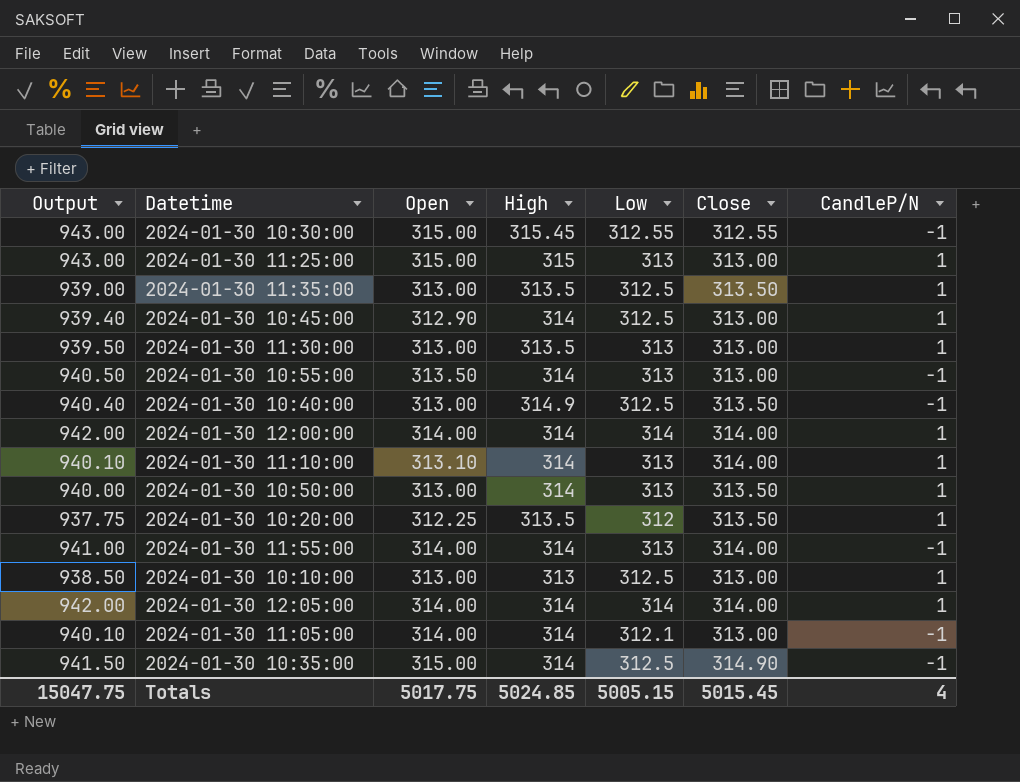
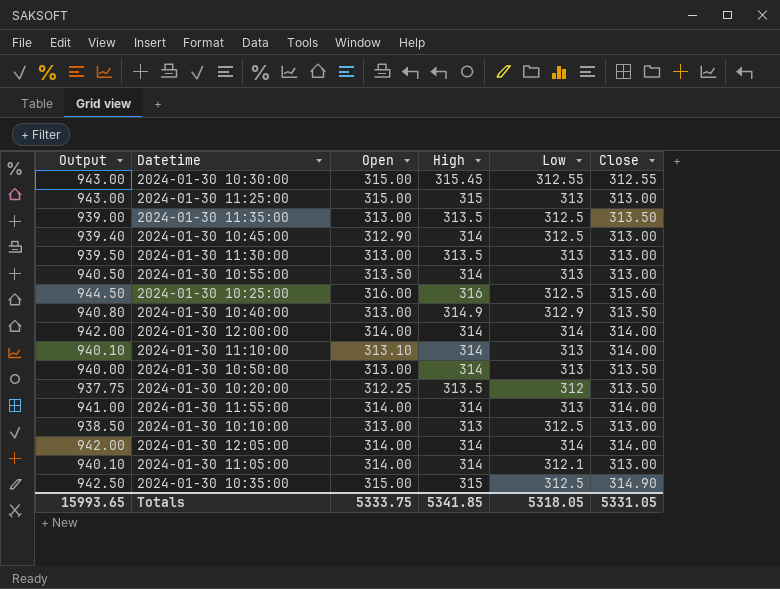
column CandleP/N | position: 7 -> none
row 2024-01-30 10:25:00: none -> 944.50 | 316.00 | 316 | 312.5 | 315.60
2024-01-30 10:40:00 | Output: 940.40 -> 940.80
2024-01-30 10:40:00 | Low: 312.5 -> 312.9
2024-01-30 10:35:00 | Output: 941.50 -> 942.50
2024-01-30 10:35:00 | High: 314 -> 315
Totals | Output: 15047.75 -> 15993.65
Totals | Open: 5017.75 -> 5333.75
Totals | High: 5024.85 -> 5341.85
Totals | Low: 5005.15 -> 5318.05
Totals | Close: 5015.45 -> 5331.05

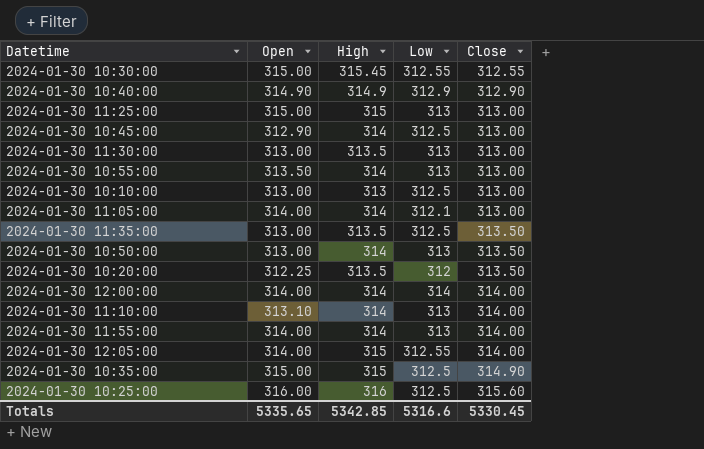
row order: none -> Close ascending
column Output | formula: [Open] + [High] + [Low] -> none
2024-01-30 10:40:00 | Open: 313.00 -> 314.90
2024-01-30 10:40:00 | Close: 313.50 -> 312.90
2024-01-30 12:05:00 | High: 314 -> 315
2024-01-30 12:05:00 | Low: 314 -> 312.55
Totals | Open: 5333.75 -> 5335.65
Totals | High: 5341.85 -> 5342.85
Totals | Low: 5318.05 -> 5316.6
Totals | Close: 5331.05 -> 5330.45

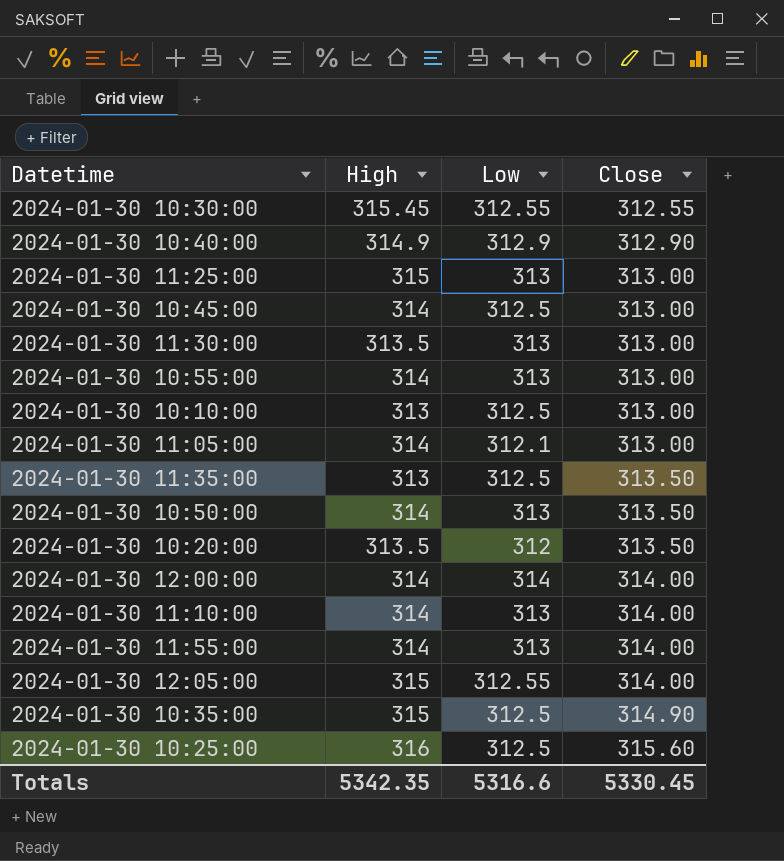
column Open | position: 2 -> none
2024-01-30 11:35:00 | High: 313.5 -> 313
Totals | High: 5342.85 -> 5342.35

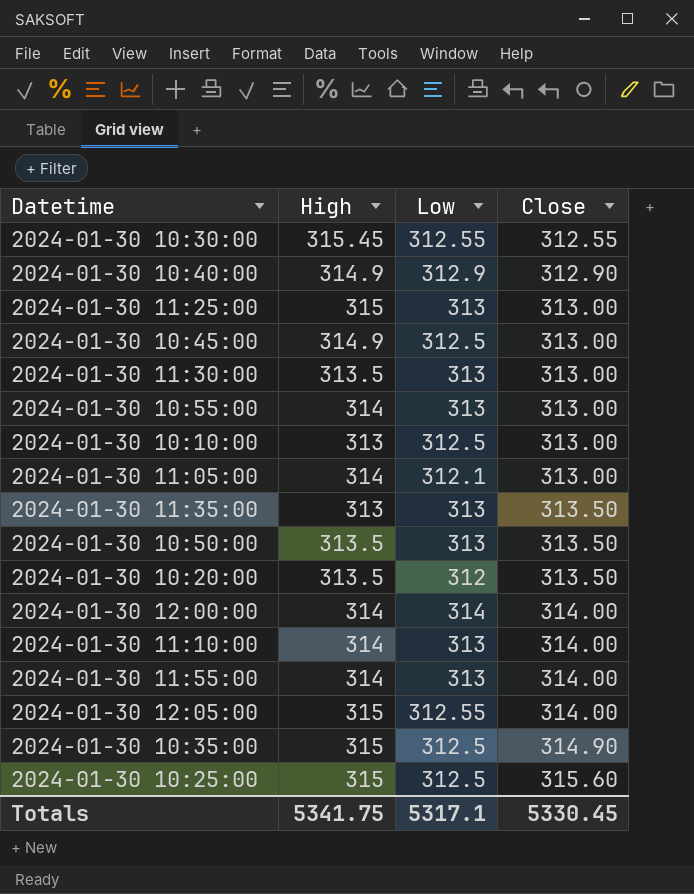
2024-01-30 10:45:00 | High: 314 -> 314.9
2024-01-30 11:35:00 | Low: 312.5 -> 313
2024-01-30 10:50:00 | High: 314 -> 313.5
2024-01-30 10:25:00 | High: 316 -> 315
Totals | High: 5342.35 -> 5341.75
Totals | Low: 5316.6 -> 5317.1

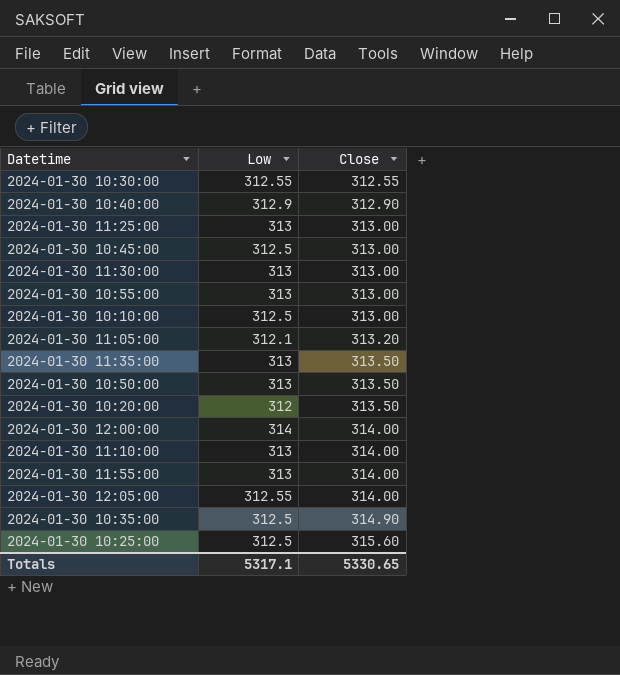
column High | position: 2 -> none
2024-01-30 11:05:00 | Close: 313.00 -> 313.20
Totals | Close: 5330.45 -> 5330.65

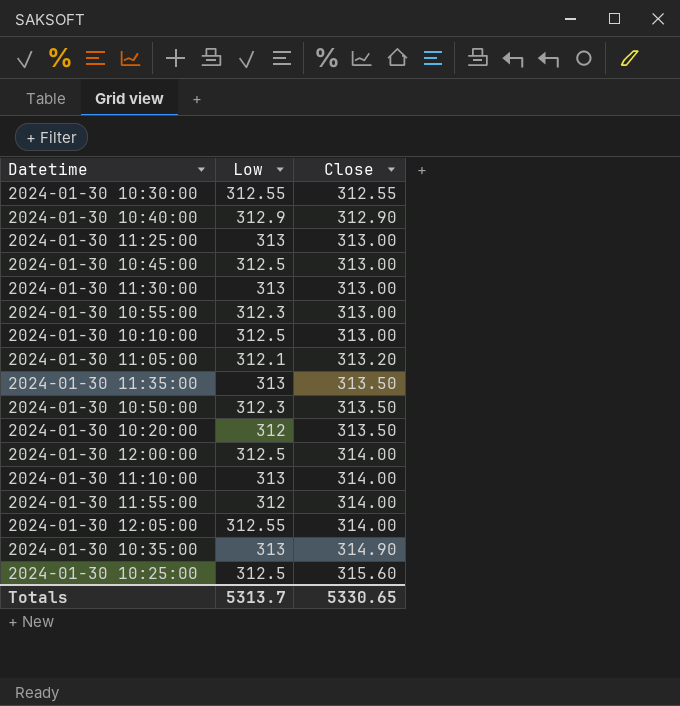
2024-01-30 10:55:00 | Low: 313 -> 312.3
2024-01-30 10:50:00 | Low: 313 -> 312.3
2024-01-30 12:00:00 | Low: 314 -> 312.5
2024-01-30 11:55:00 | Low: 313 -> 312
2024-01-30 10:35:00 | Low: 312.5 -> 313
Totals | Low: 5317.1 -> 5313.7

